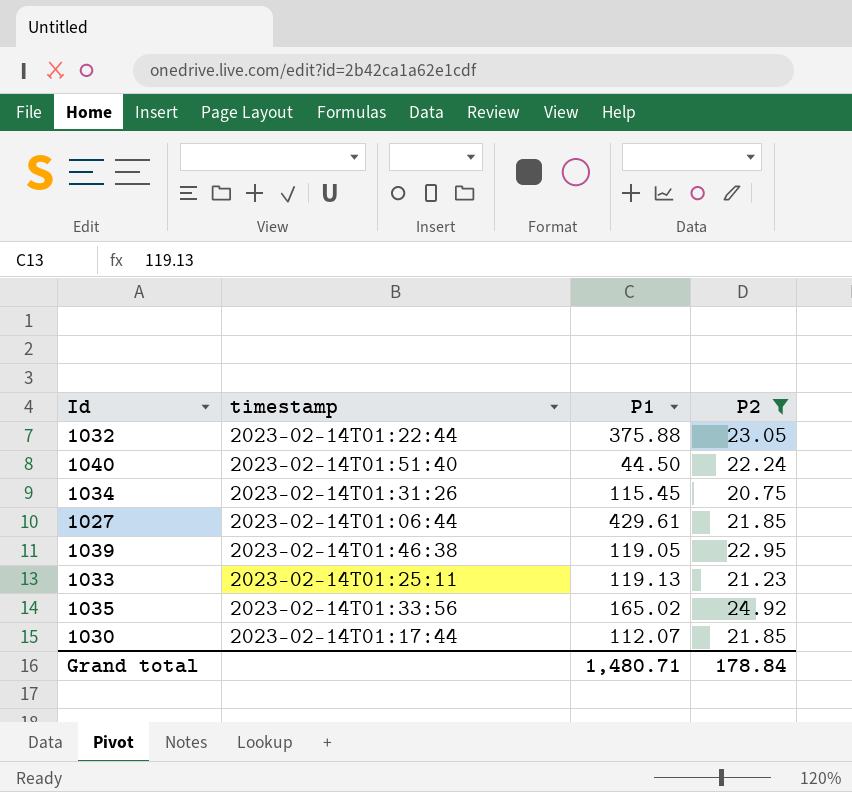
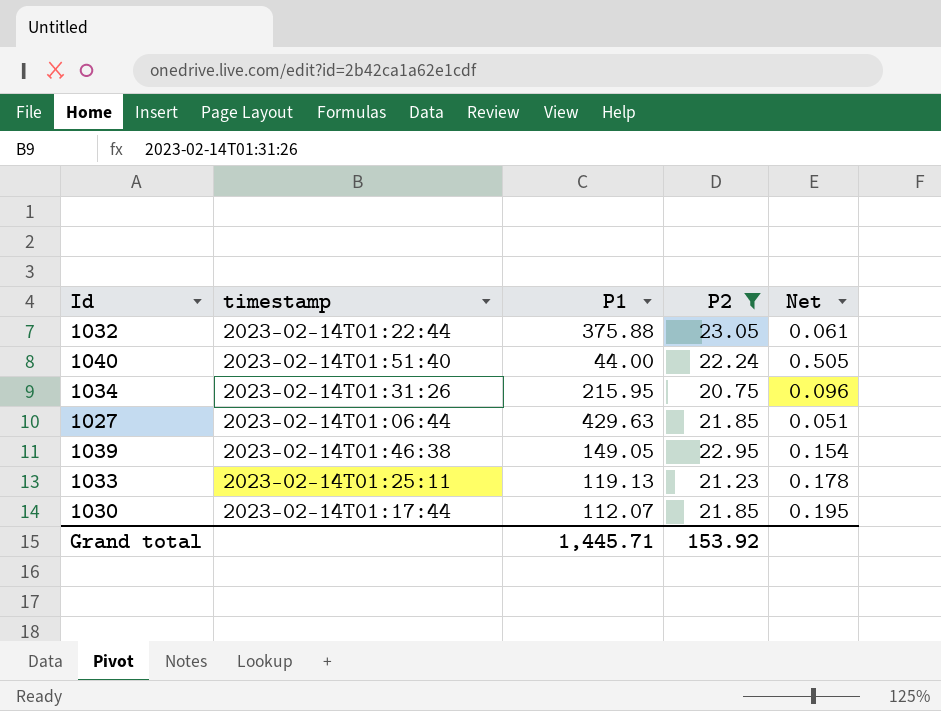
column Net | formula: none -> [P2] / [P1]
row 1035: 2023-02-14T01:33:56 | 165.02 | 24.92 -> none
1040 | P1: 44.50 -> 44.00
1034 | P1: 115.45 -> 215.95
1027 | P1: 429.61 -> 429.63
1039 | P1: 119.05 -> 149.05
Grand total | P1: 1,480.71 -> 1,445.71
Grand total | P2: 178.84 -> 153.92

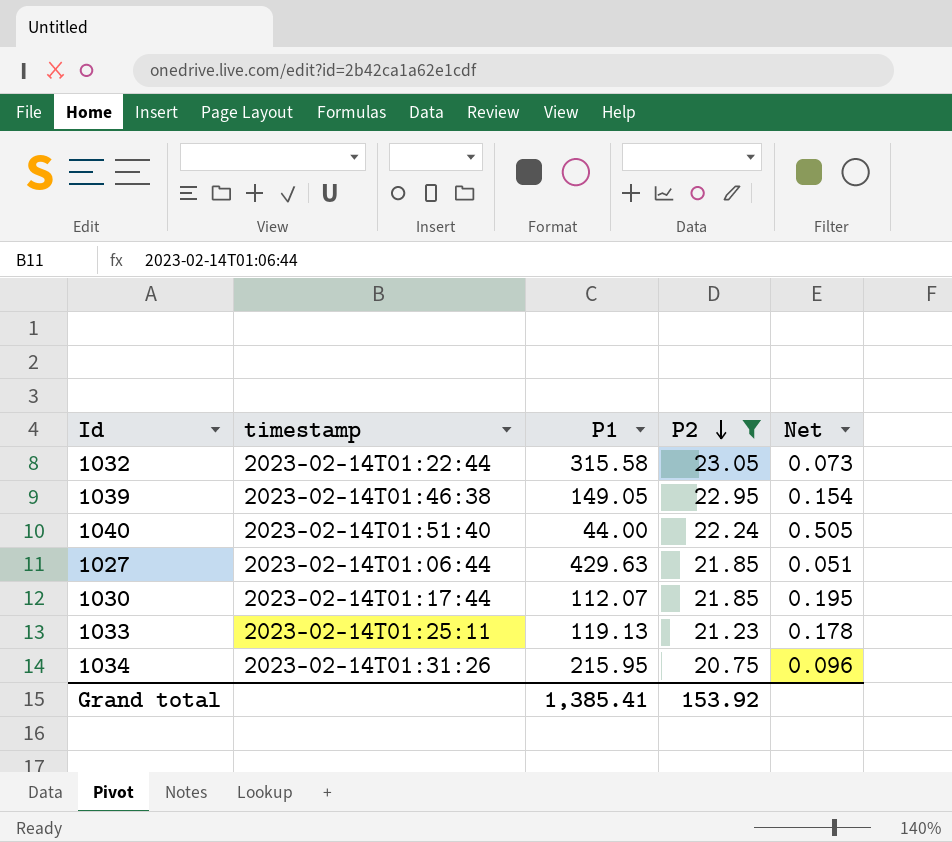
row order: none -> P2 descending
1032 | P1: 375.88 -> 315.58
1032 | Net: 0.061 -> 0.073
Grand total | P1: 1,445.71 -> 1,385.41

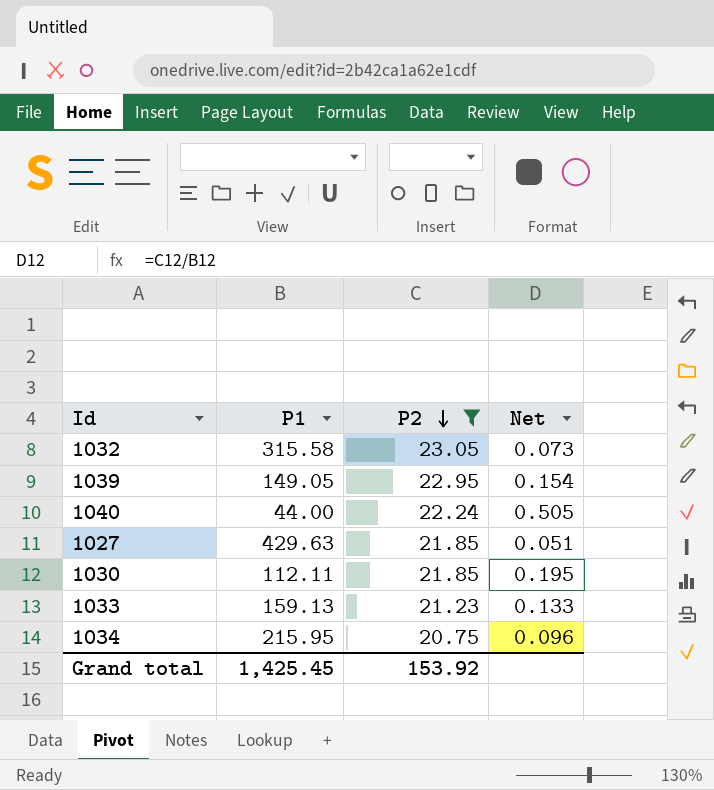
column timestamp | position: 2 -> none
1030 | P1: 112.07 -> 112.11
1033 | P1: 119.13 -> 159.13
1033 | Net: 0.178 -> 0.133
Grand total | P1: 1,385.41 -> 1,425.45

